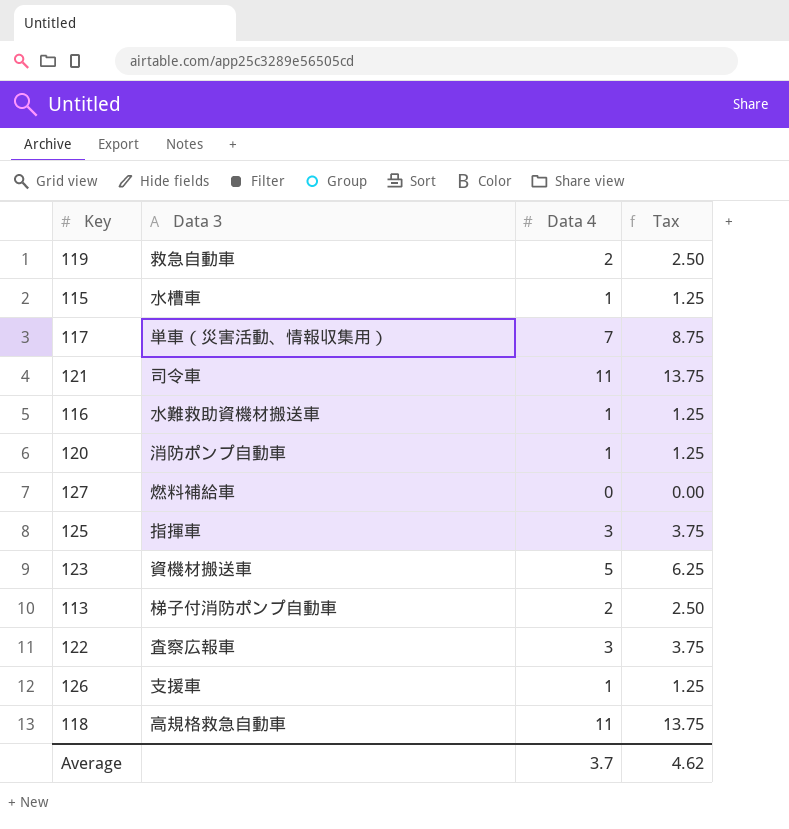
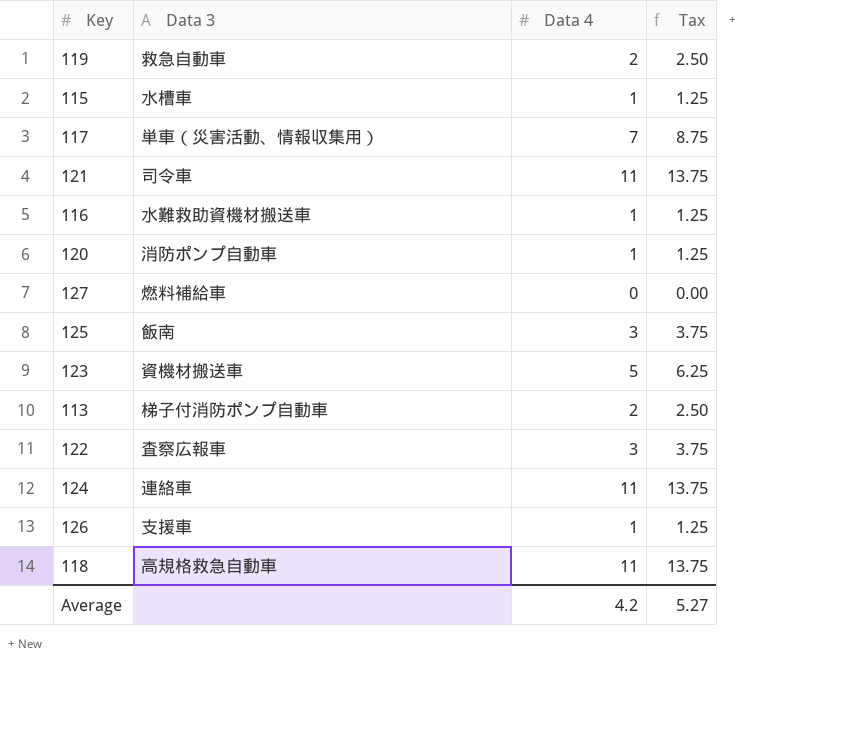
125 | Data 3: 指揮車 -> 飯南
row 124: none -> 連絡車 | 11 | 13.75
Average | Data 4: 3.7 -> 4.2
Average | Tax: 4.62 -> 5.27

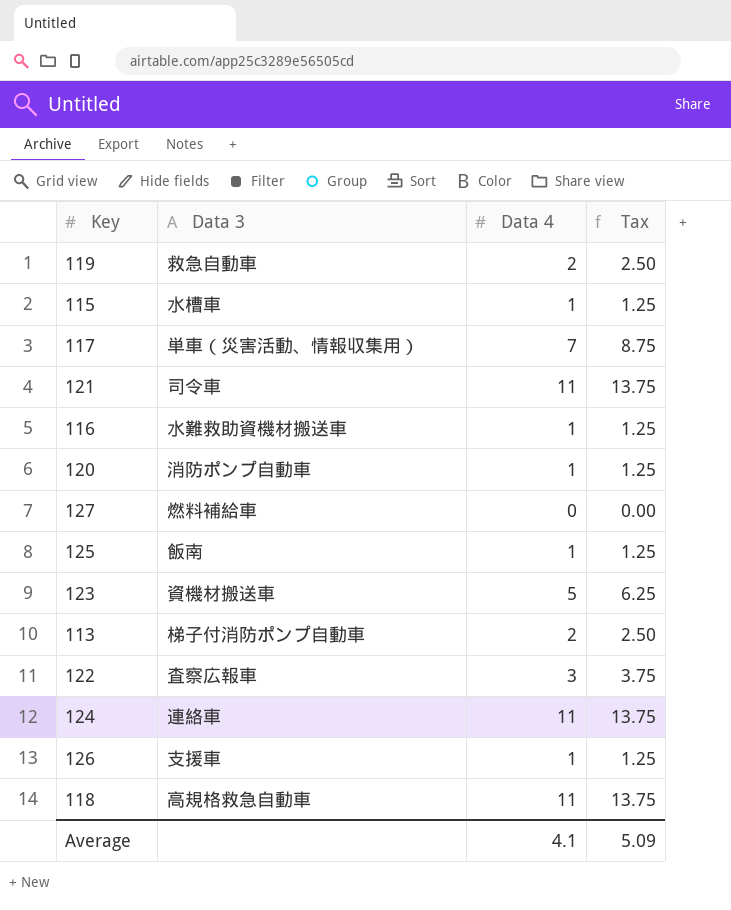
125 | Data 4: 3 -> 1
125 | Tax: 3.75 -> 1.25
Average | Data 4: 4.2 -> 4.1
Average | Tax: 5.27 -> 5.09

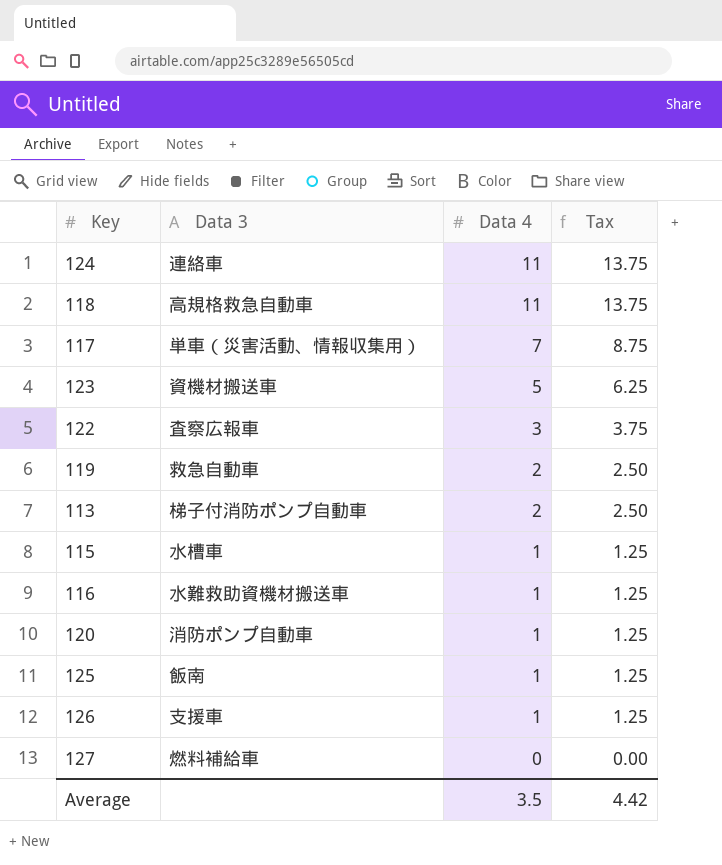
row order: none -> Data 4 descending
row 121: 司令車 | 11 | 13.75 -> none
Average | Data 4: 4.1 -> 3.5
Average | Tax: 5.09 -> 4.42

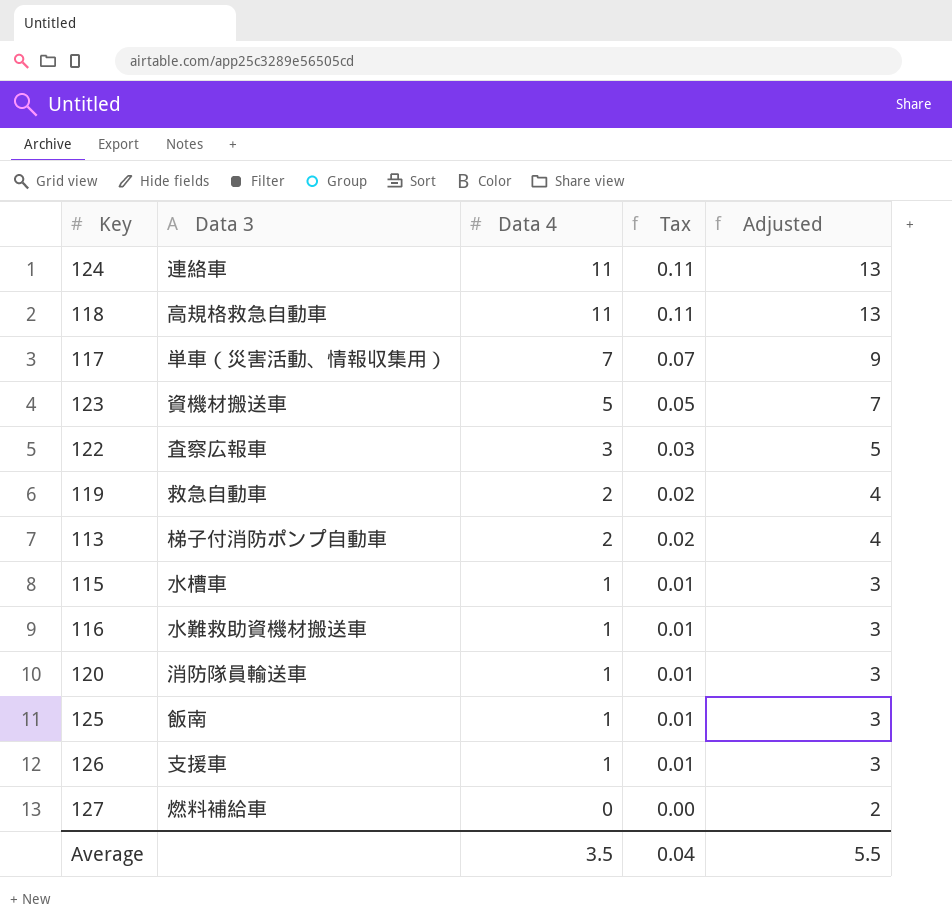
column Tax | formula: [Data 4] * 1.25 -> [Data 4] * 0.01
column Adjusted | formula: none -> [Data 4] + 2
120 | Data 3: 消防ポンプ自動車 -> 消防隊員輸送車
Average | Tax: 4.42 -> 0.04

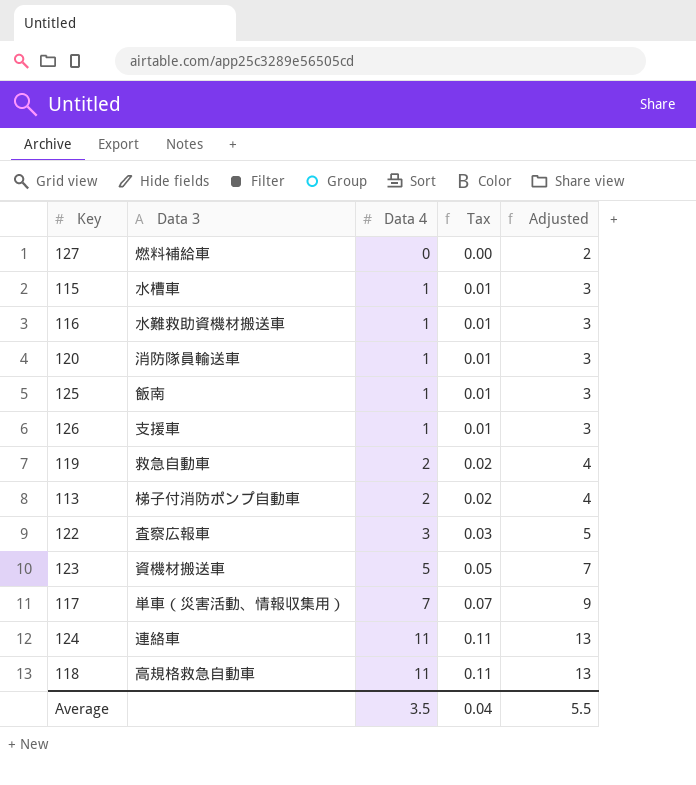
row order: Data 4 descending -> Data 4 ascending

